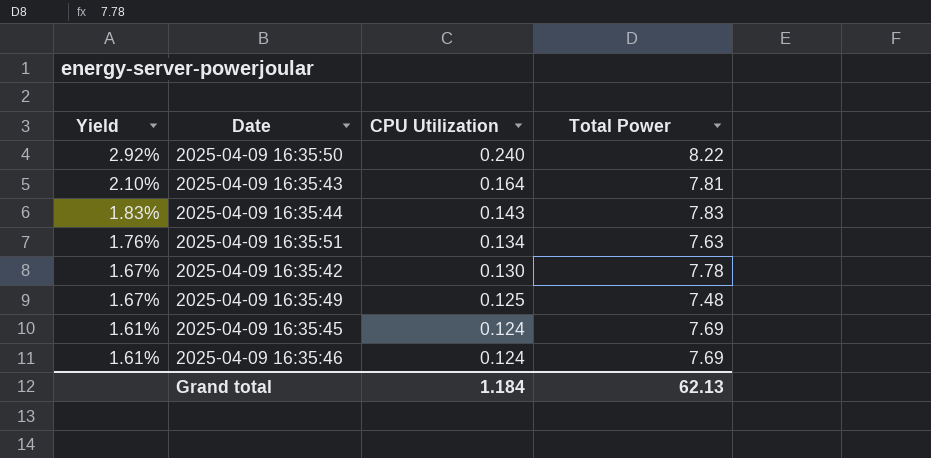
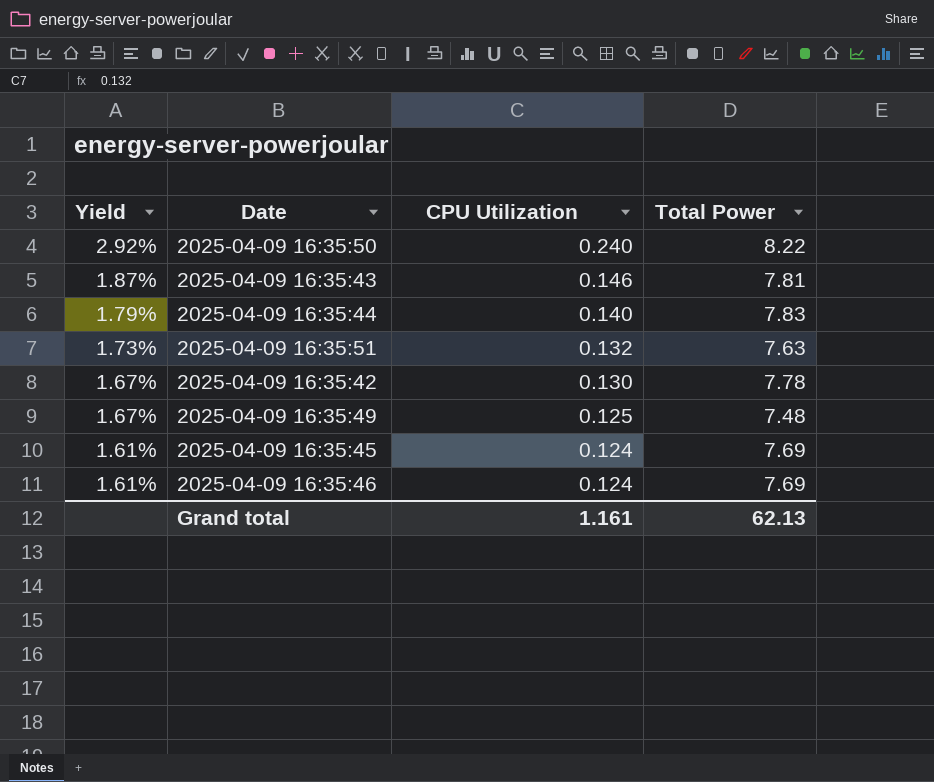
2025-04-09 16:35:43 | Yield: 2.10% -> 1.87%
2025-04-09 16:35:43 | CPU Utilization: 0.164 -> 0.146
2025-04-09 16:35:44 | Yield: 1.83% -> 1.79%
2025-04-09 16:35:44 | CPU Utilization: 0.143 -> 0.140
2025-04-09 16:35:51 | Yield: 1.76% -> 1.73%
2025-04-09 16:35:51 | CPU Utilization: 0.134 -> 0.132
Grand total | CPU Utilization: 1.184 -> 1.161

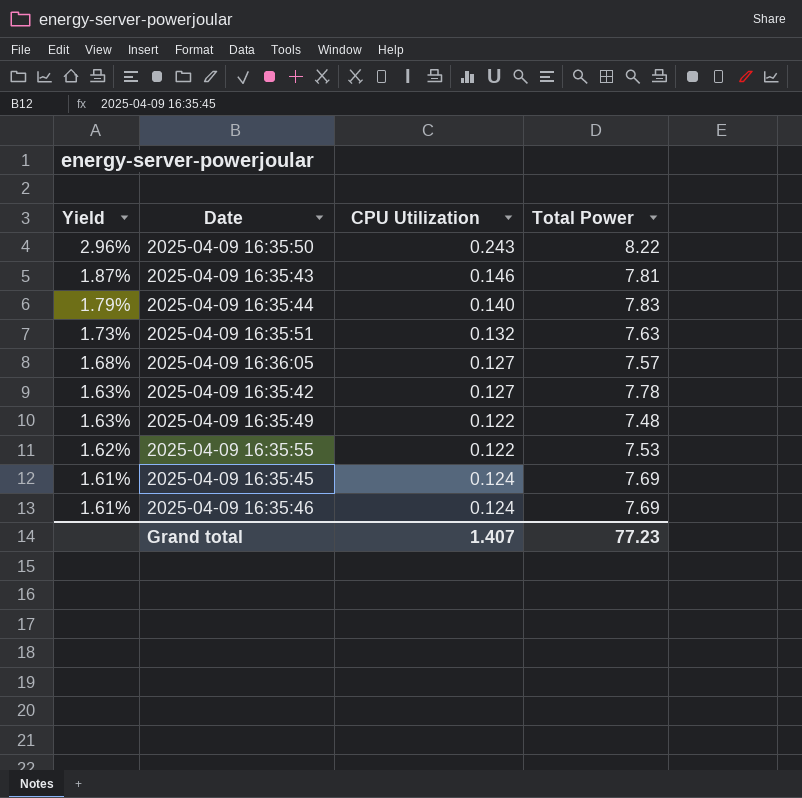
2025-04-09 16:35:50 | Yield: 2.92% -> 2.96%
2025-04-09 16:35:50 | CPU Utilization: 0.240 -> 0.243
row 2025-04-09 16:36:05: none -> 1.68% | 0.127 | 7.57
2025-04-09 16:35:42 | Yield: 1.67% -> 1.63%
2025-04-09 16:35:42 | CPU Utilization: 0.130 -> 0.127
2025-04-09 16:35:49 | Yield: 1.67% -> 1.63%
2025-04-09 16:35:49 | CPU Utilization: 0.125 -> 0.122
row 2025-04-09 16:35:55: none -> 1.62% | 0.122 | 7.53
Grand total | CPU Utilization: 1.161 -> 1.407
Grand total | Total Power: 62.13 -> 77.23

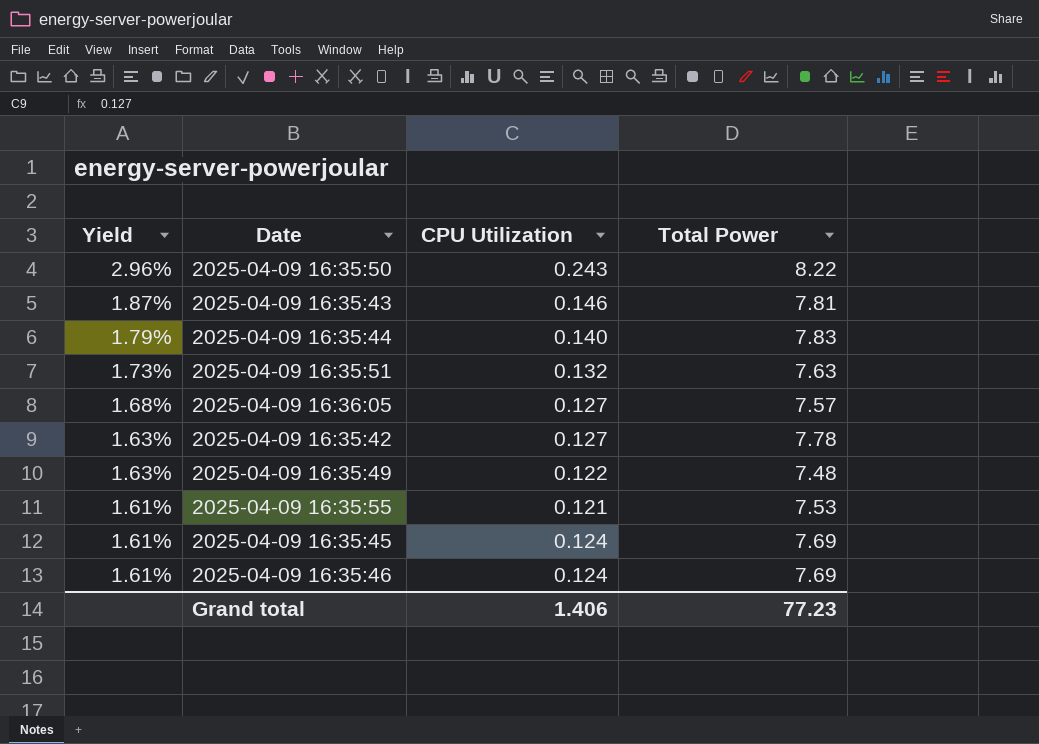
2025-04-09 16:35:55 | Yield: 1.62% -> 1.61%
2025-04-09 16:35:55 | CPU Utilization: 0.122 -> 0.121
Grand total | CPU Utilization: 1.407 -> 1.406

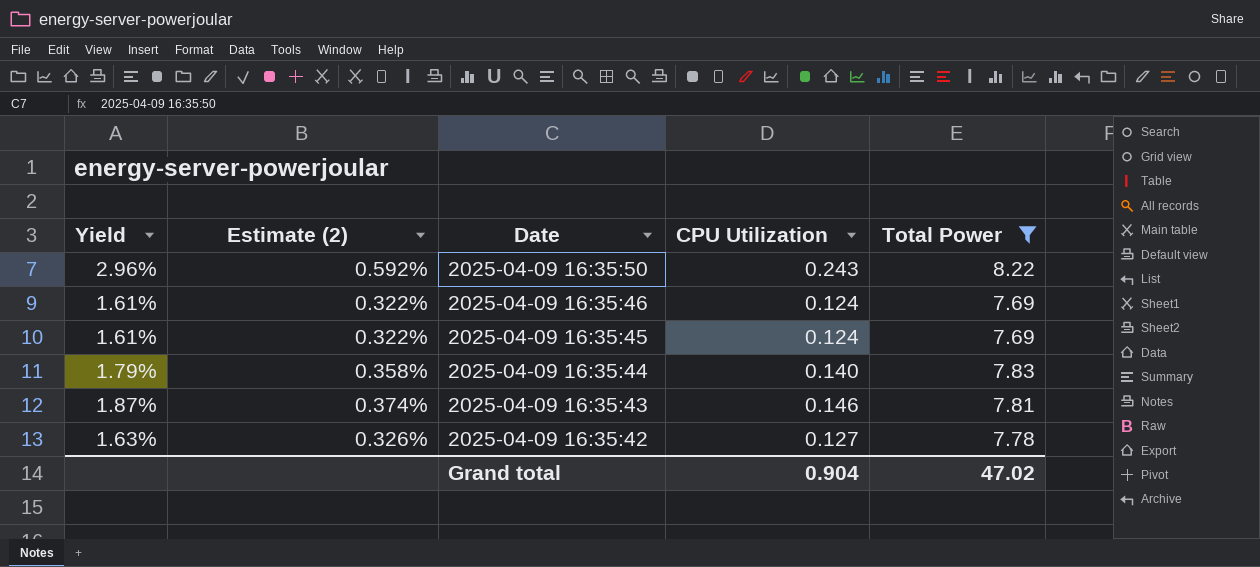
filter: none -> Total Power >= 7.69
row order: Yield descending -> Date descending
column Estimate (2) | formula: none -> [Yield] * 0.2
Grand total | CPU Utilization: 1.406 -> 0.904
Grand total | Total Power: 77.23 -> 47.02

